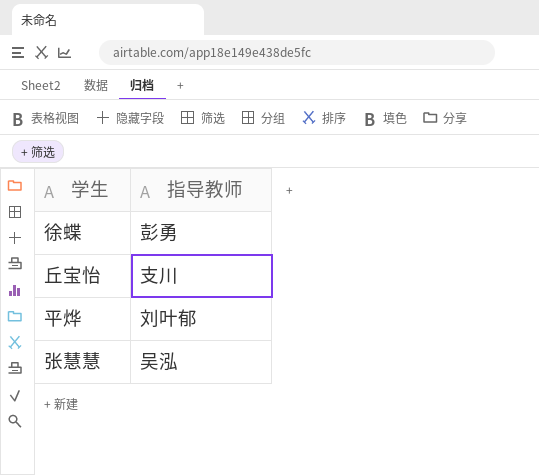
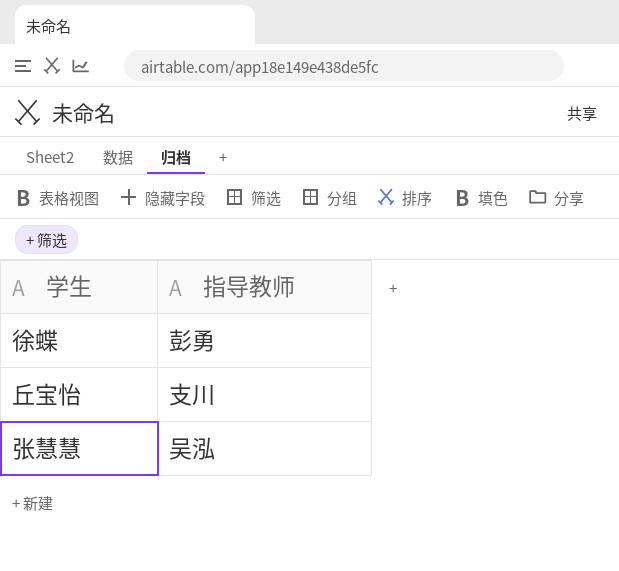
row 平烨: 刘叶郁 -> none

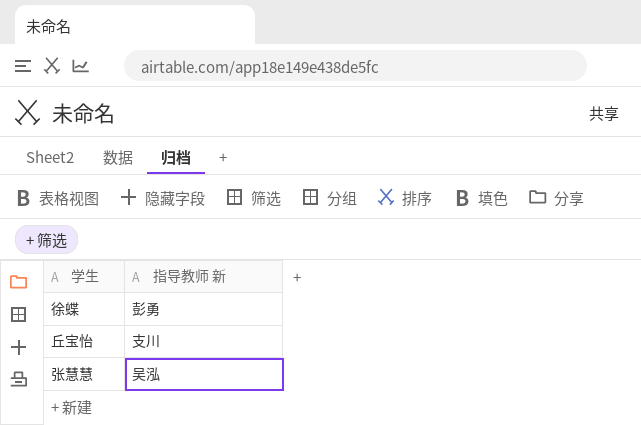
column name: 指导教师 -> 指导教师 新

